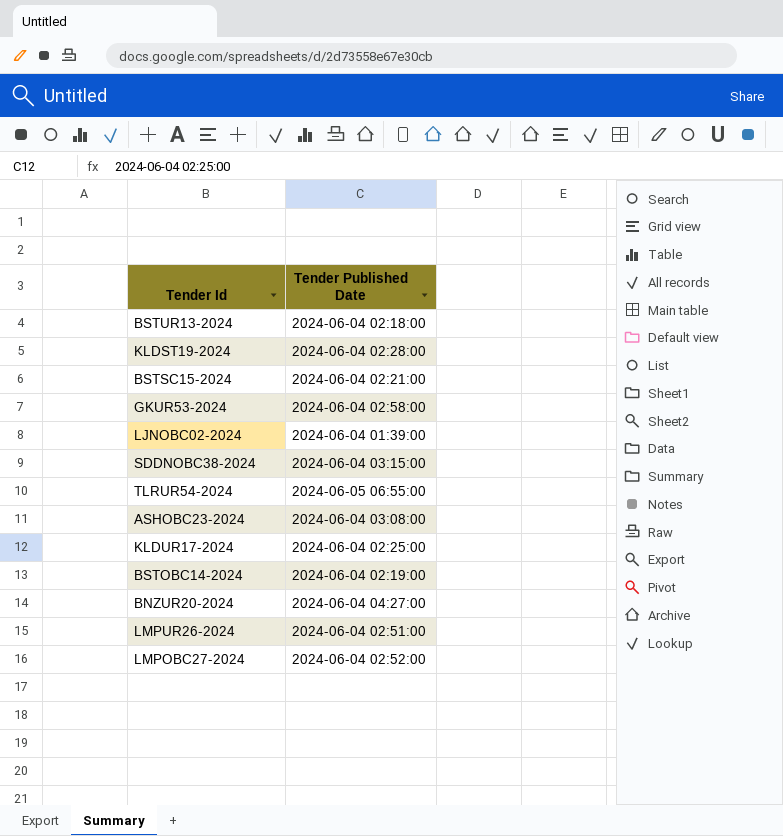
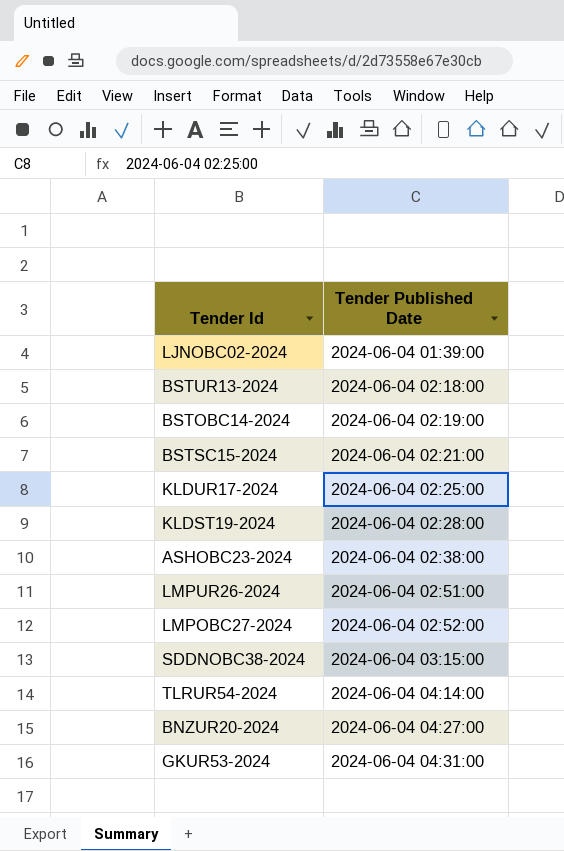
row order: none -> Tender Published Date ascending
ASHOBC23-2024 | Tender Published Date: 2024-06-04 03:08:00 -> 2024-06-04 02:38:00
TLRUR54-2024 | Tender Published Date: 2024-06-05 06:55:00 -> 2024-06-04 04:14:00
GKUR53-2024 | Tender Published Date: 2024-06-04 02:58:00 -> 2024-06-04 04:31:00

